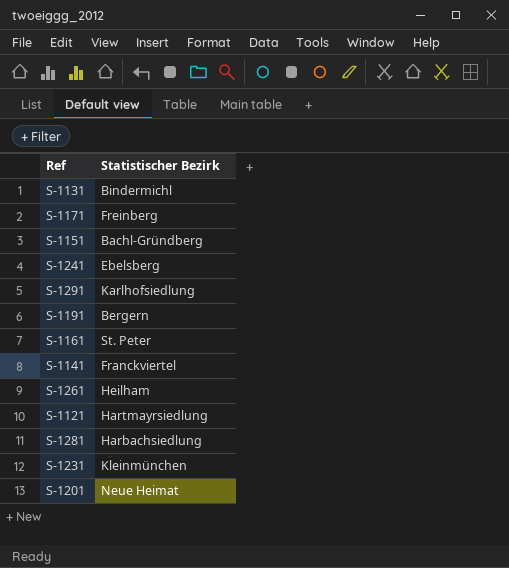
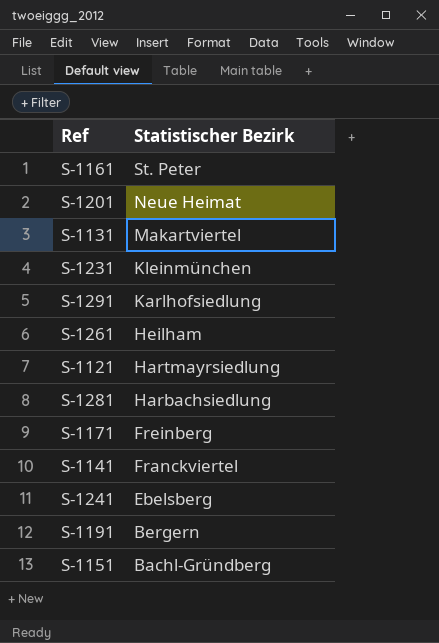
row order: none -> Statistischer Bezirk descending
S-1131 | Statistischer Bezirk: Bindermichl -> Makartviertel

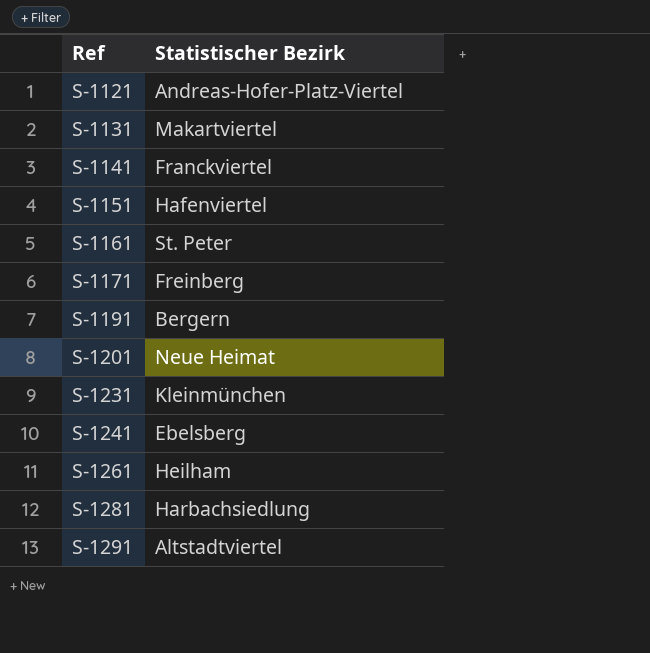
row order: Statistischer Bezirk descending -> Ref ascending
S-1121 | Statistischer Bezirk: Hartmayrsiedlung -> Andreas-Hofer-Platz-Viertel
S-1151 | Statistischer Bezirk: Bachl-Gründberg -> Hafenviertel
S-1291 | Statistischer Bezirk: Karlhofsiedlung -> Altstadtviertel

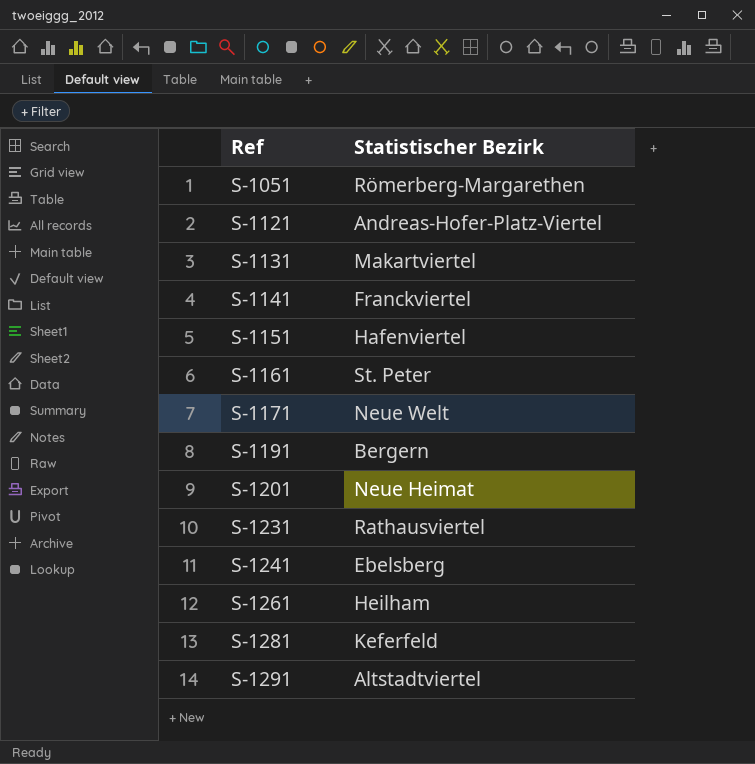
row S-1051: none -> Römerberg-Margarethen
S-1171 | Statistischer Bezirk: Freinberg -> Neue Welt
S-1231 | Statistischer Bezirk: Kleinmünchen -> Rathausviertel
S-1281 | Statistischer Bezirk: Harbachsiedlung -> Keferfeld

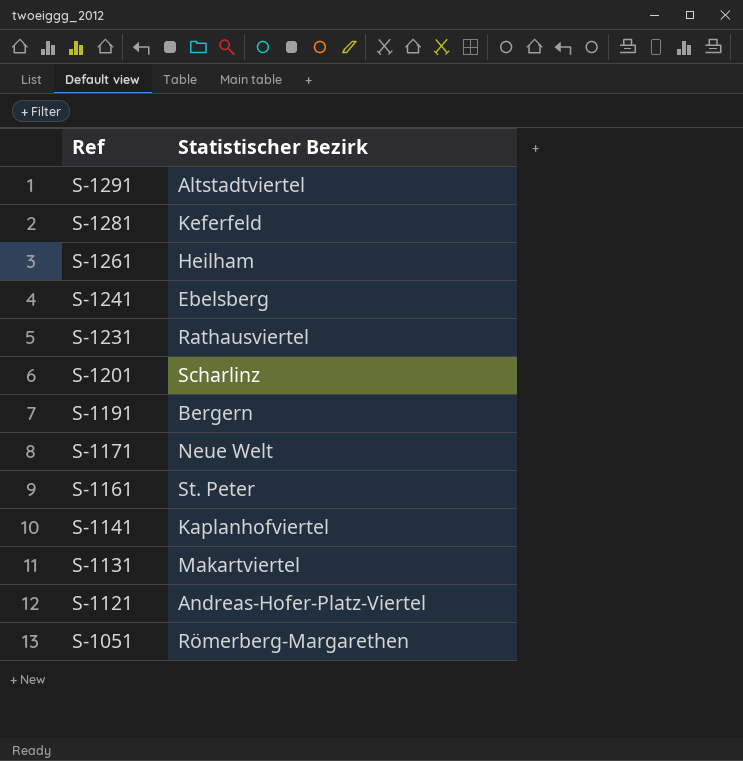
row order: Ref ascending -> Ref descending
row S-1151: Hafenviertel -> none
S-1201 | Statistischer Bezirk: Neue Heimat -> Scharlinz
S-1141 | Statistischer Bezirk: Franckviertel -> Kaplanhofviertel

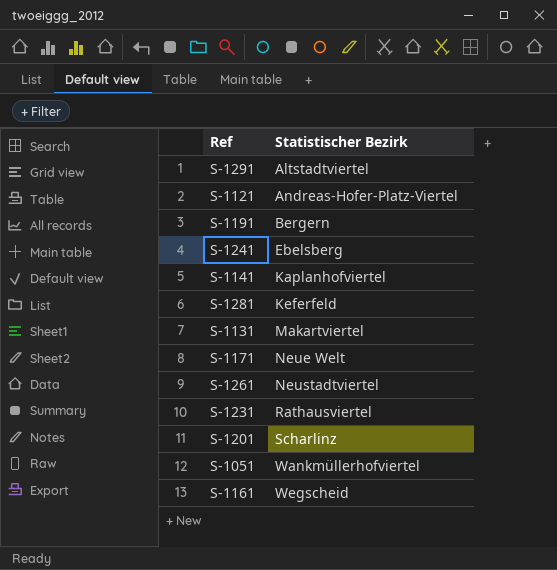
row order: Ref descending -> Statistischer Bezirk ascending
S-1261 | Statistischer Bezirk: Heilham -> Neustadtviertel
S-1051 | Statistischer Bezirk: Römerberg-Margarethen -> Wankmüllerhofviertel
S-1161 | Statistischer Bezirk: St. Peter -> Wegscheid

